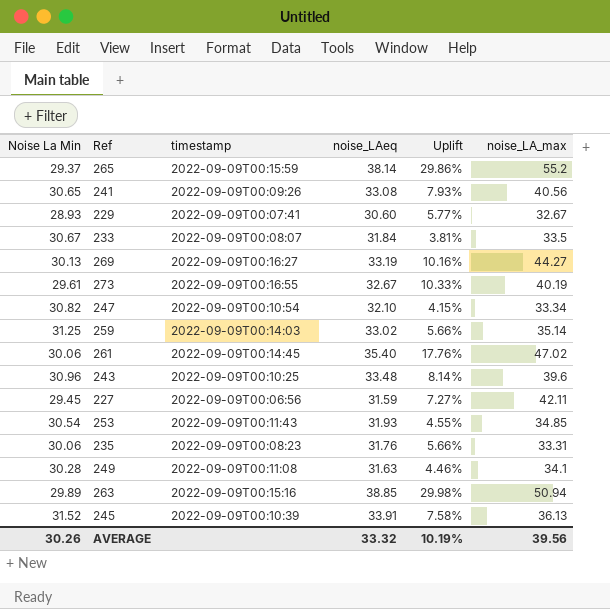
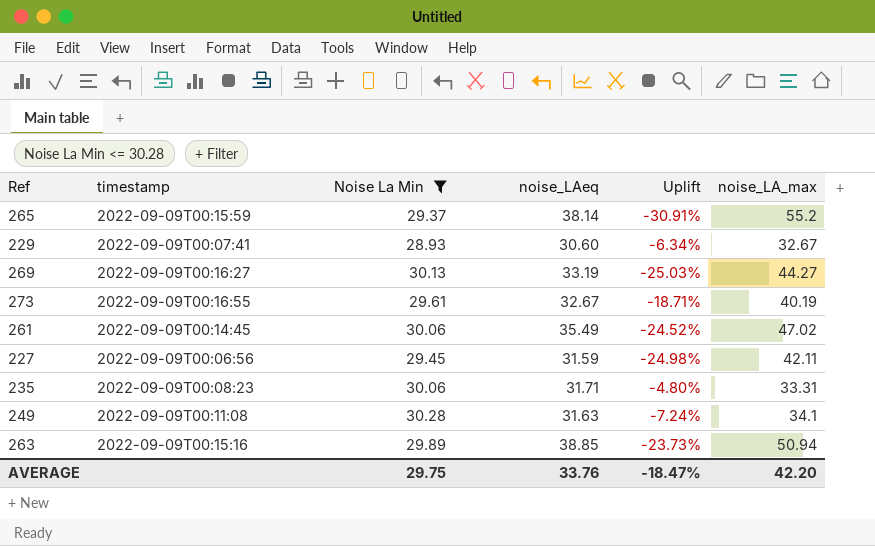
filter: none -> Noise La Min <= 30.28
column Noise La Min | position: 1 -> 3
column Uplift | formula: ([noise_LAeq] - [Noise La Min]) / [Noise La Min] -> ([noise_LAeq] - [noise_LA_max]) / [noise_LA_max]
261 | noise_LAeq: 35.40 -> 35.49
235 | noise_LAeq: 31.76 -> 31.71
AVERAGE | Noise La Min: 30.26 -> 29.75
AVERAGE | noise_LAeq: 33.32 -> 33.76
AVERAGE | Uplift: 10.19% -> -18.47%
AVERAGE | noise_LA_max: 39.56 -> 42.20

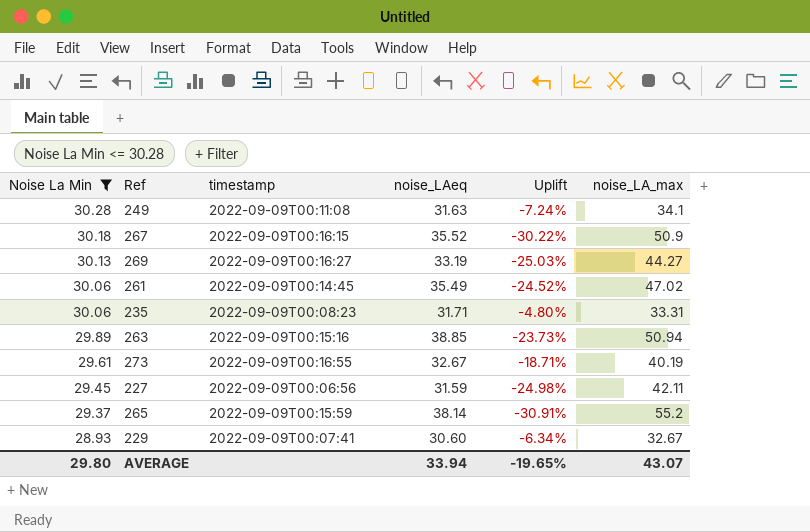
row order: none -> Noise La Min descending
column Noise La Min | position: 3 -> 1
row 267: none -> 30.18 | 2022-09-09T00:16:15 | 35.52 | -30.22% | 50.9
AVERAGE | Noise La Min: 29.75 -> 29.80
AVERAGE | noise_LAeq: 33.76 -> 33.94
AVERAGE | Uplift: -18.47% -> -19.65%
AVERAGE | noise_LA_max: 42.20 -> 43.07

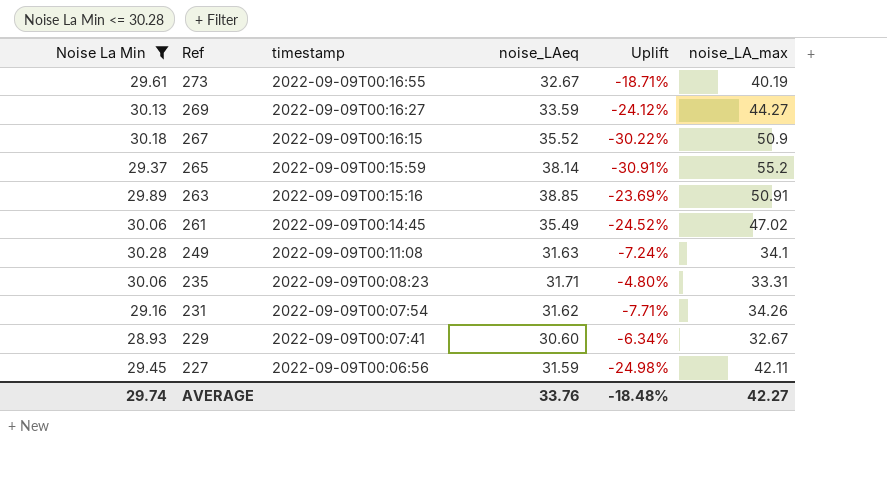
row order: Noise La Min descending -> Ref descending
269 | noise_LAeq: 33.19 -> 33.59
269 | Uplift: -25.03% -> -24.12%
263 | Uplift: -23.73% -> -23.69%
263 | noise_LA_max: 50.94 -> 50.91
row 231: none -> 29.16 | 2022-09-09T00:07:54 | 31.62 | -7.71% | 34.26
AVERAGE | Noise La Min: 29.80 -> 29.74
AVERAGE | noise_LAeq: 33.94 -> 33.76
AVERAGE | Uplift: -19.65% -> -18.48%
AVERAGE | noise_LA_max: 43.07 -> 42.27

